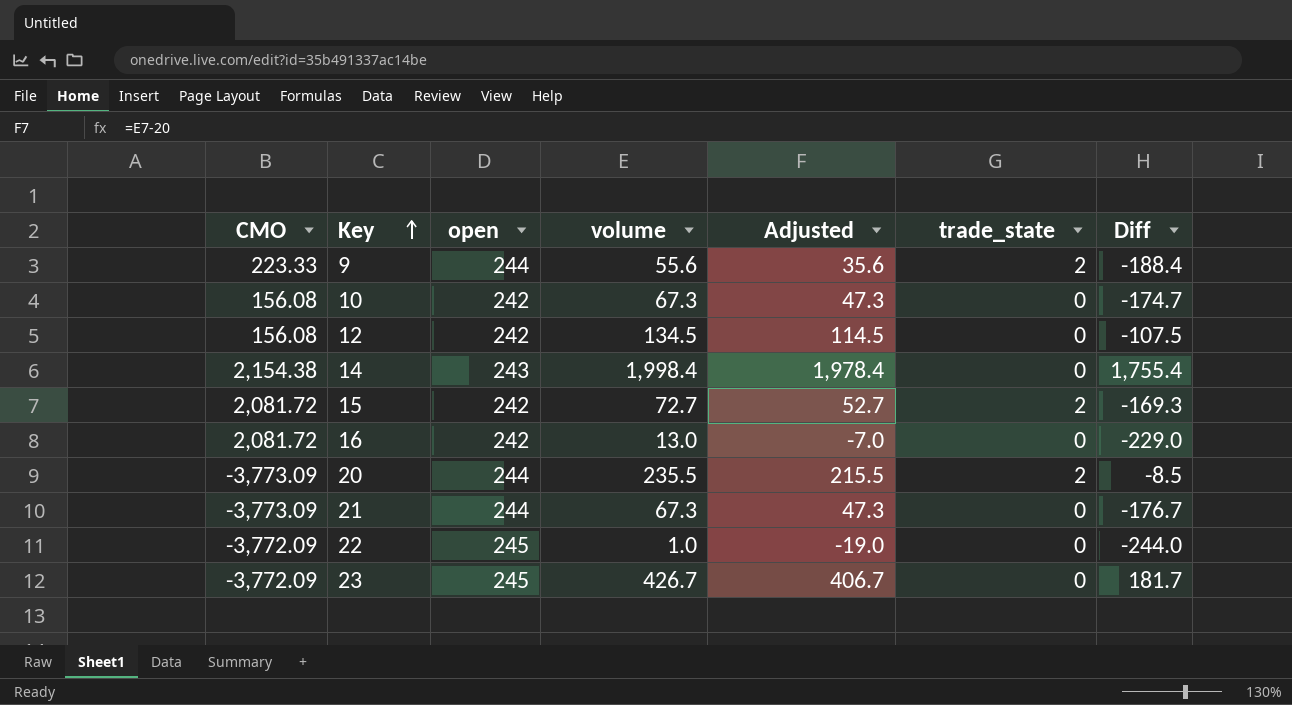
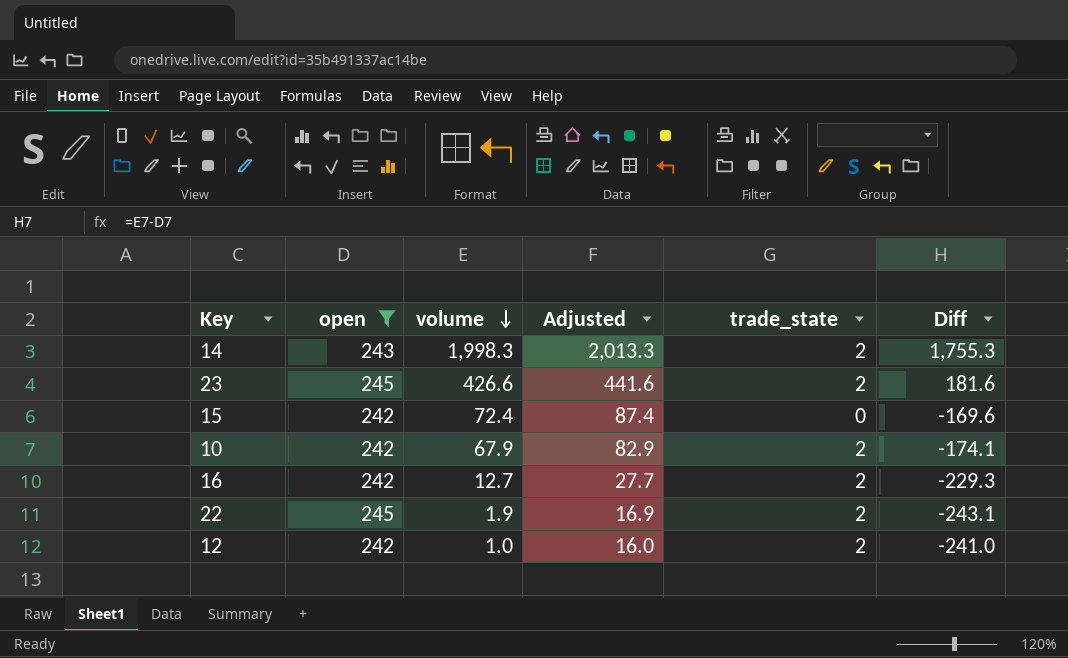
filter: none -> open != 244
row order: Key ascending -> volume descending
column CMO | position: 1 -> none
column Adjusted | formula: [volume] - 20 -> [volume] + 15
14 | volume: 1,998.4 -> 1,998.3
14 | trade_state: 0 -> 2
14 | Diff: 1,755.4 -> 1,755.3
23 | volume: 426.7 -> 426.6
23 | trade_state: 0 -> 2
23 | Diff: 181.7 -> 181.6
15 | volume: 72.7 -> 72.4
15 | trade_state: 2 -> 0
15 | Diff: -169.3 -> -169.6
10 | volume: 67.3 -> 67.9
10 | trade_state: 0 -> 2
10 | Diff: -174.7 -> -174.1
16 | volume: 13.0 -> 12.7
16 | trade_state: 0 -> 2
16 | Diff: -229.0 -> -229.3
22 | volume: 1.0 -> 1.9
22 | trade_state: 0 -> 2
22 | Diff: -244.0 -> -243.1
12 | volume: 134.5 -> 1.0
12 | trade_state: 0 -> 2
12 | Diff: -107.5 -> -241.0

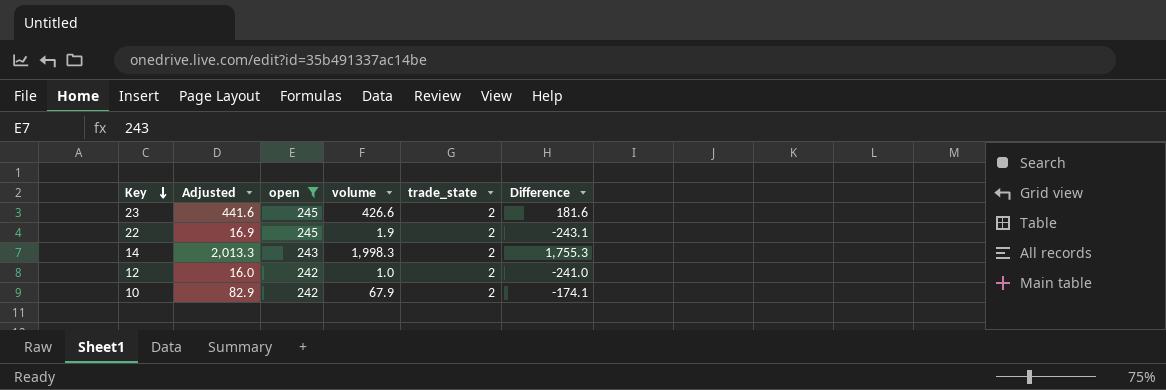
row order: volume descending -> Key descending
column Adjusted | position: 4 -> 2
column name: Diff -> Difference
row 15: 242 | 72.4 | 87.4 | 0 | -169.6 -> none
row 16: 242 | 12.7 | 27.7 | 2 | -229.3 -> none

